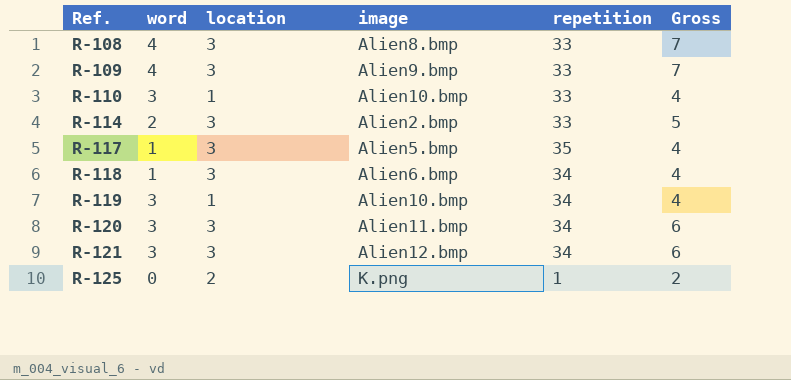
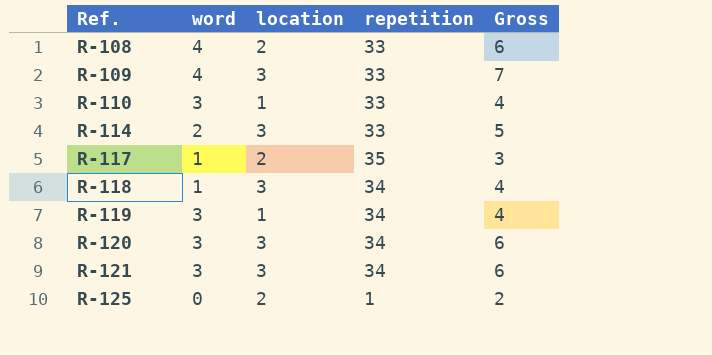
column image | position: 4 -> none
R-108 | location: 3 -> 2
R-108 | Gross: 7 -> 6
R-117 | location: 3 -> 2
R-117 | Gross: 4 -> 3

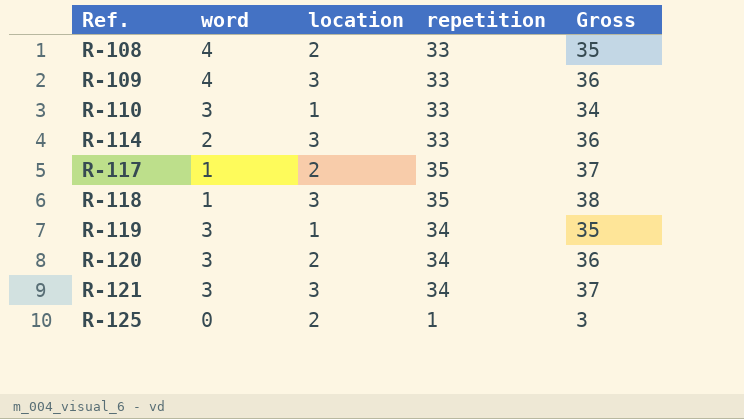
column Gross | formula: [word] + [location] -> [location] + [repetition]
R-118 | repetition: 34 -> 35
R-120 | location: 3 -> 2

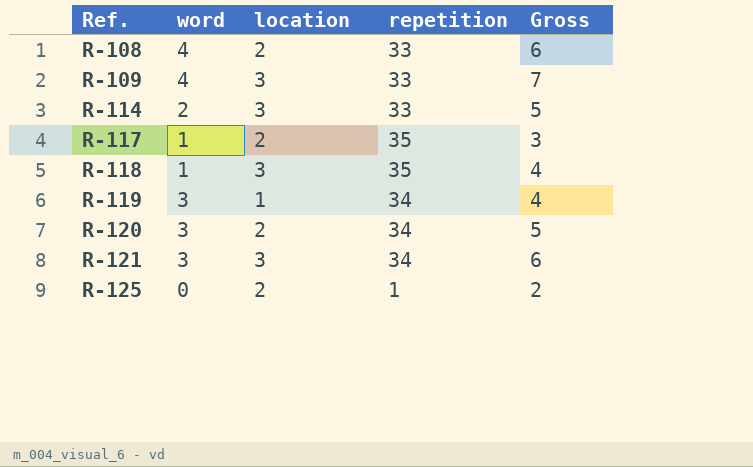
column Gross | formula: [location] + [repetition] -> [word] + [location]
row R-110: 3 | 1 | 33 | 34 -> none

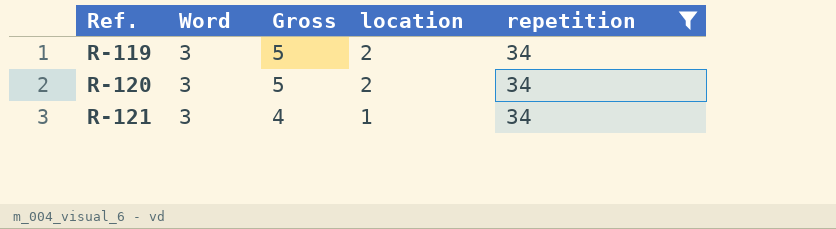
filter: none -> repetition = 34
column name: word -> Word
column Gross | position: 5 -> 3
R-119 | Gross: 4 -> 5
R-119 | location: 1 -> 2
R-121 | Gross: 6 -> 4
R-121 | location: 3 -> 1

